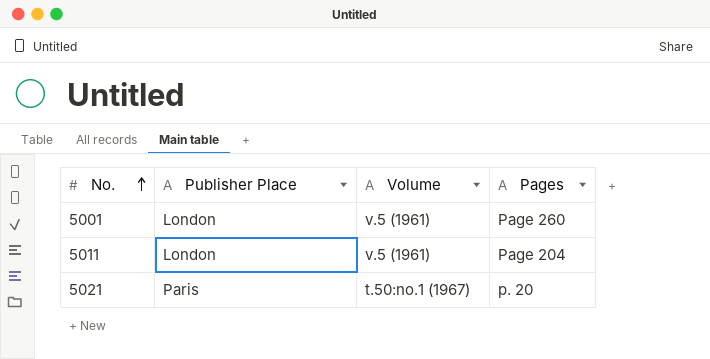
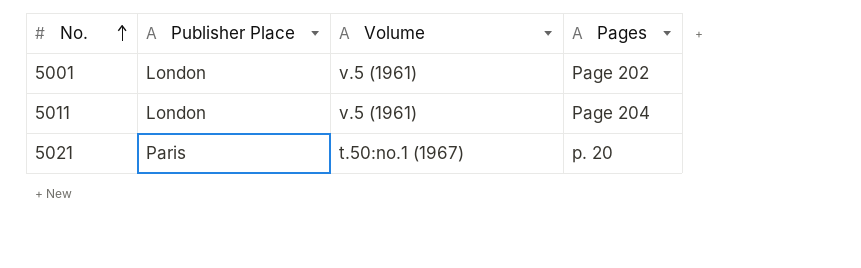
5001 | Pages: Page 260 -> Page 202

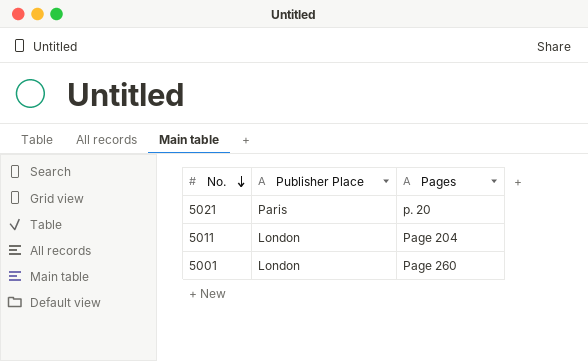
row order: No. ascending -> No. descending
column Volume | position: 3 -> none
5001 | Pages: Page 202 -> Page 260

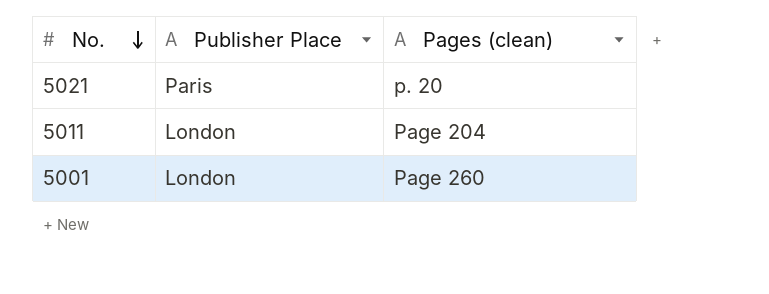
column name: Pages -> Pages (clean)

